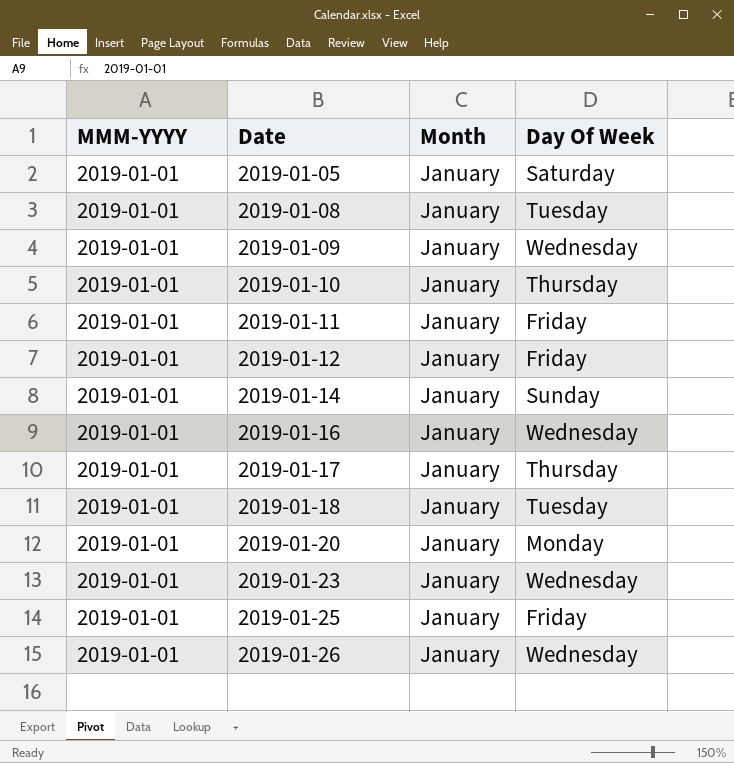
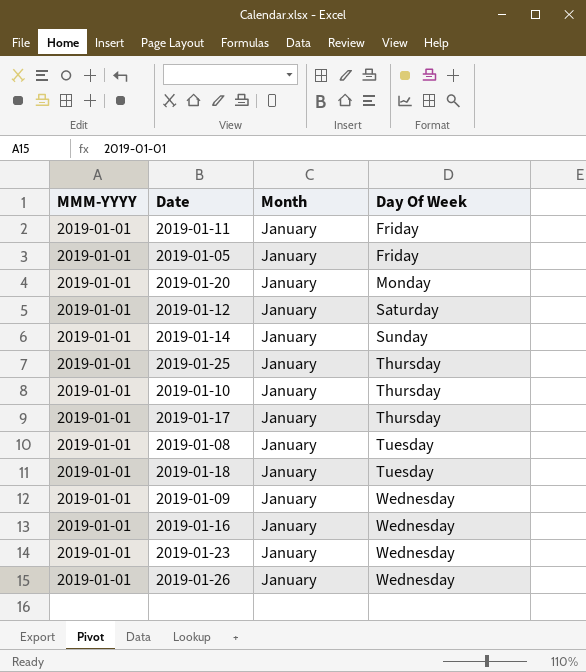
row order: Date ascending -> Day Of Week ascending
2019-01-05 | Day Of Week: Saturday -> Friday
2019-01-12 | Day Of Week: Friday -> Saturday
2019-01-25 | Day Of Week: Friday -> Thursday

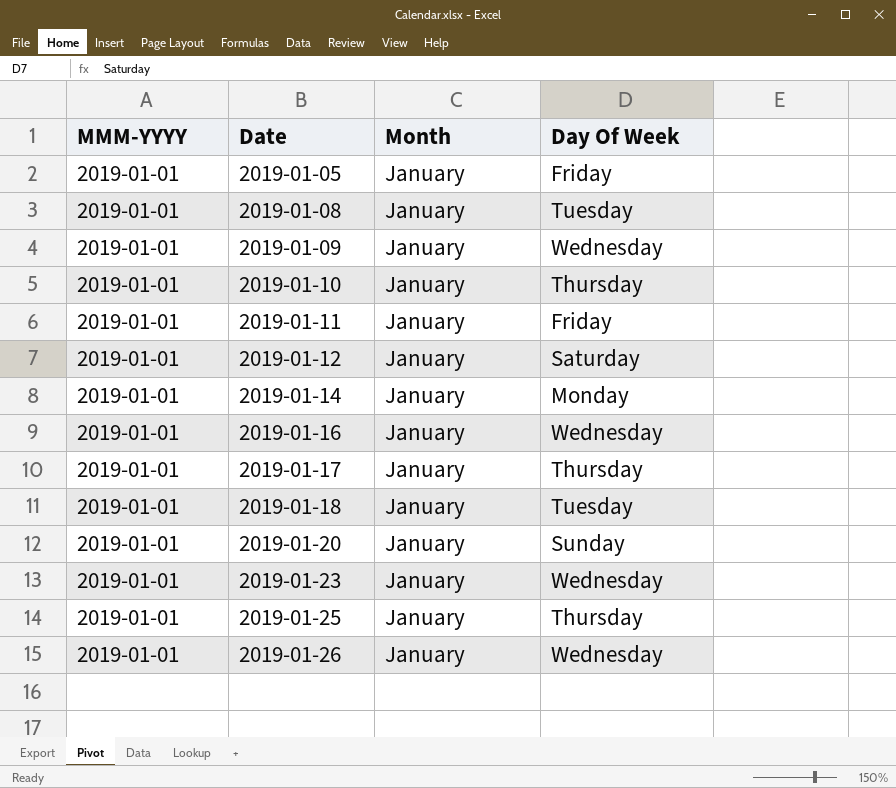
row order: Day Of Week ascending -> Date ascending
2019-01-14 | Day Of Week: Sunday -> Monday
2019-01-20 | Day Of Week: Monday -> Sunday

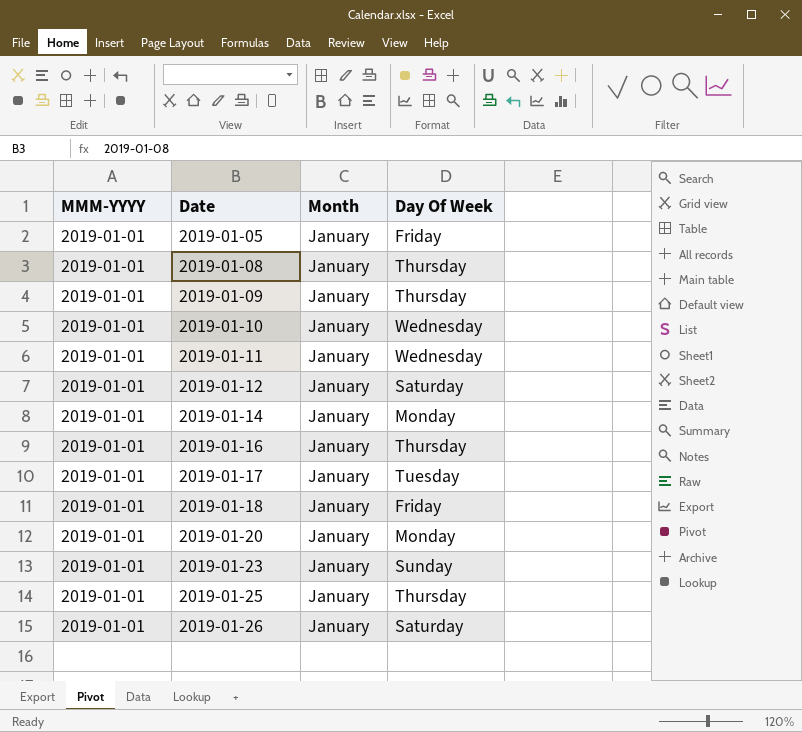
2019-01-08 | Day Of Week: Tuesday -> Thursday
2019-01-09 | Day Of Week: Wednesday -> Thursday
2019-01-10 | Day Of Week: Thursday -> Wednesday
2019-01-11 | Day Of Week: Friday -> Wednesday
2019-01-16 | Day Of Week: Wednesday -> Thursday
2019-01-17 | Day Of Week: Thursday -> Tuesday
2019-01-18 | Day Of Week: Tuesday -> Friday
2019-01-20 | Day Of Week: Sunday -> Monday
2019-01-23 | Day Of Week: Wednesday -> Sunday
2019-01-26 | Day Of Week: Wednesday -> Saturday

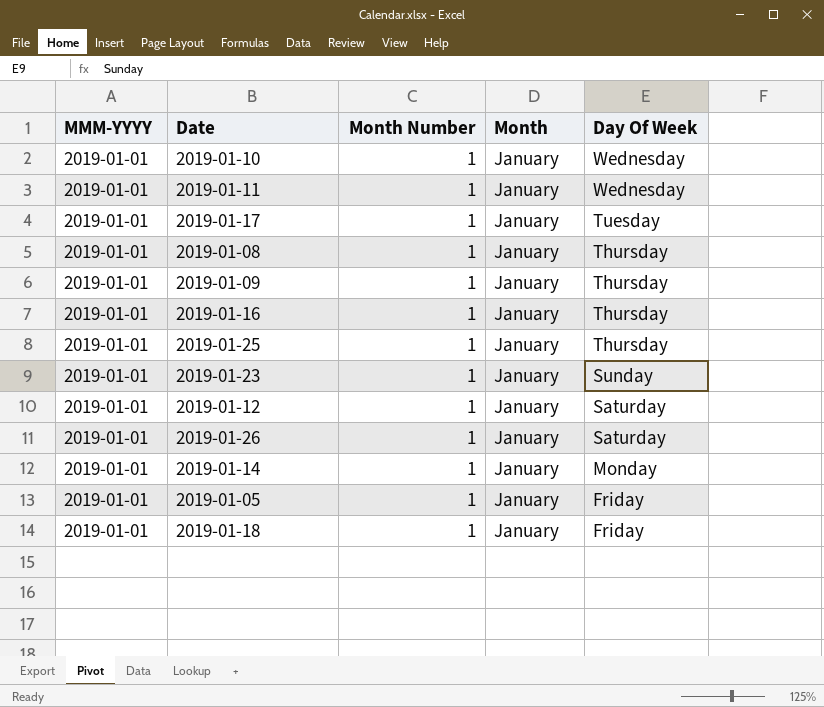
row order: Date ascending -> Day Of Week descending
column Month Number | position: none -> 3
row 2019-01-20: 2019-01-01 | January | Monday -> none

